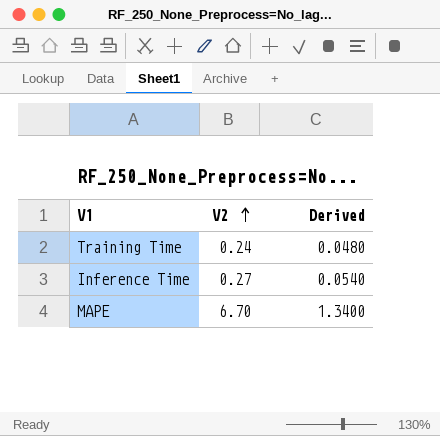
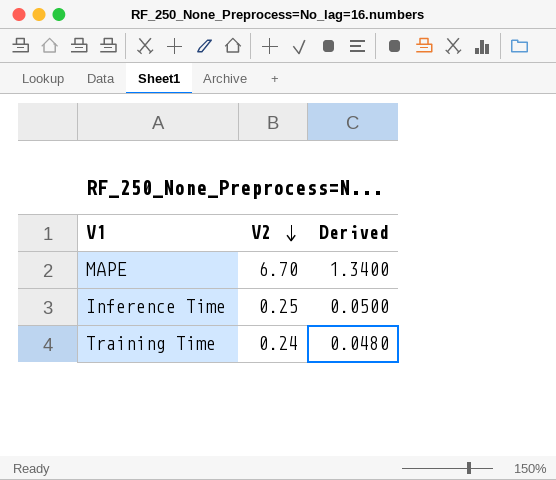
row order: V2 ascending -> V2 descending
Inference Time | V2: 0.27 -> 0.25
Inference Time | Derived: 0.0540 -> 0.0500

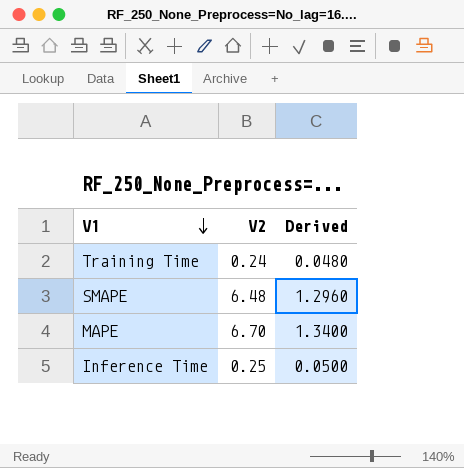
row order: V2 descending -> V1 descending
row SMAPE: none -> 6.48 | 1.2960

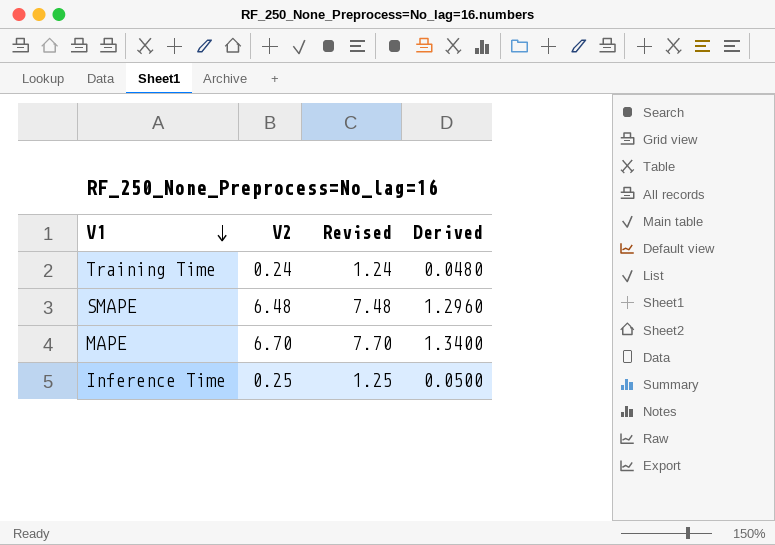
column Revised | formula: none -> [V2] + 1

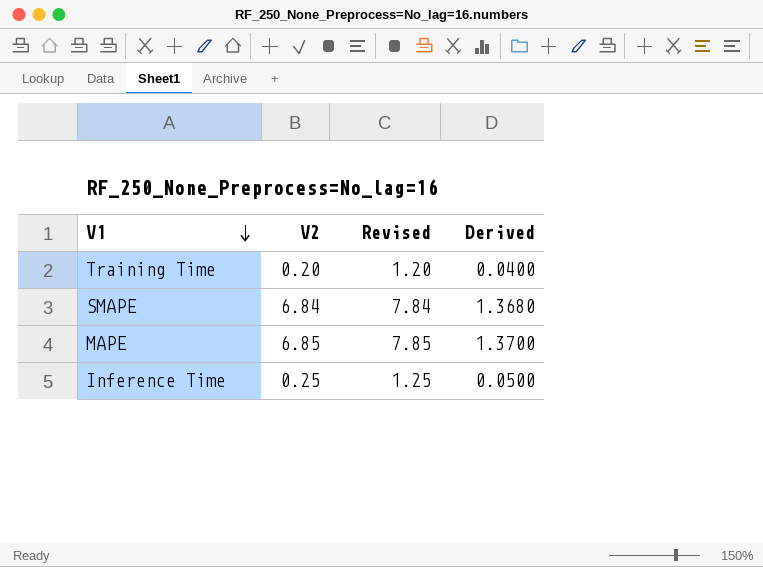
Training Time | V2: 0.24 -> 0.20
Training Time | Revised: 1.24 -> 1.20
Training Time | Derived: 0.0480 -> 0.0400
SMAPE | V2: 6.48 -> 6.84
SMAPE | Revised: 7.48 -> 7.84
SMAPE | Derived: 1.2960 -> 1.3680
MAPE | V2: 6.70 -> 6.85
MAPE | Revised: 7.70 -> 7.85
MAPE | Derived: 1.3400 -> 1.3700

